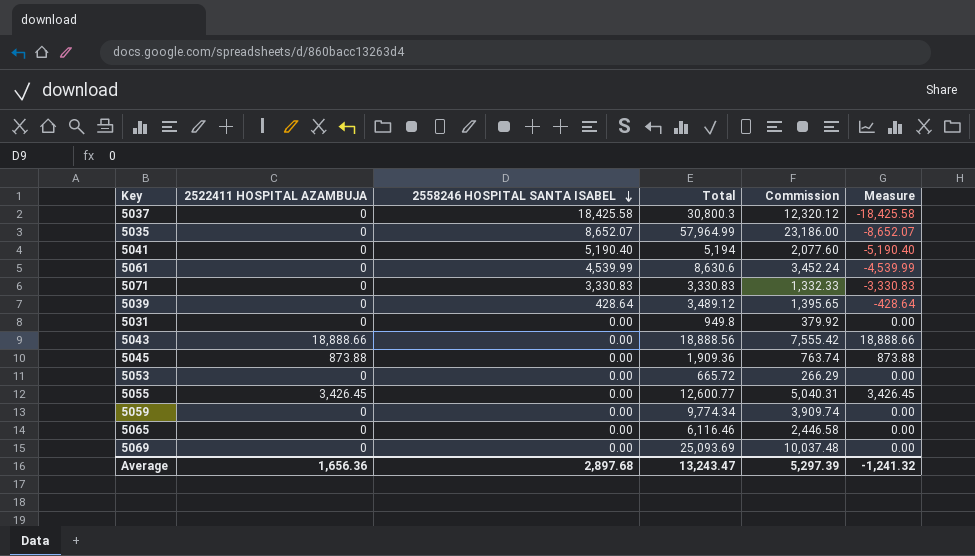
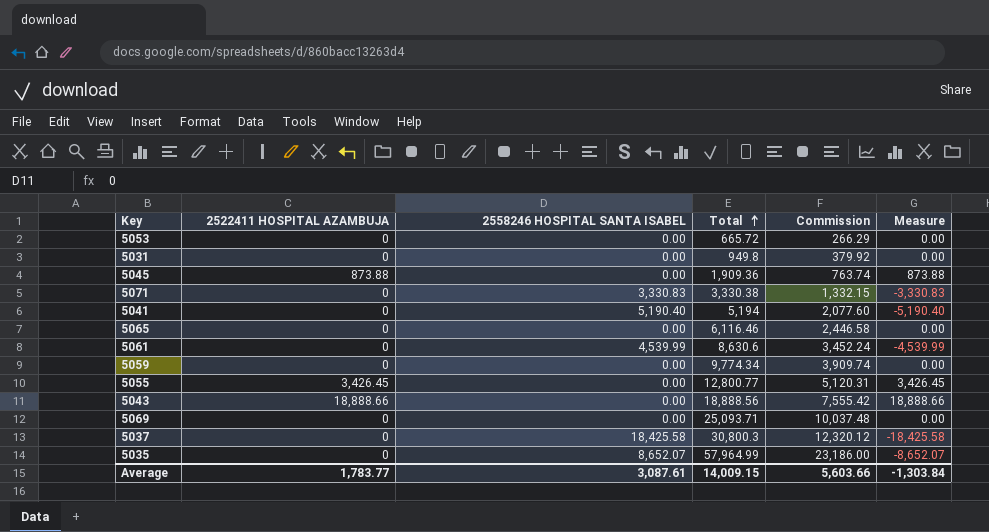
row order: 2558246 HOSPITAL SANTA ISABEL descending -> Total ascending
row 5039: 0 | 428.64 | 3,489.12 | 1,395.65 | -428.64 -> none
5071 | Total: 3,330.83 -> 3,330.38
5071 | Commission: 1,332.33 -> 1,332.15
5055 | Total: 12,600.77 -> 12,800.77
5055 | Commission: 5,040.31 -> 5,120.31
5069 | Total: 25,093.69 -> 25,093.71
Average | 2522411 HOSPITAL AZAMBUJA: 1,656.36 -> 1,783.77
Average | 2558246 HOSPITAL SANTA ISABEL: 2,897.68 -> 3,087.61
Average | Total: 13,243.47 -> 14,009.15
Average | Commission: 5,297.39 -> 5,603.66
Average | Measure: -1,241.32 -> -1,303.84

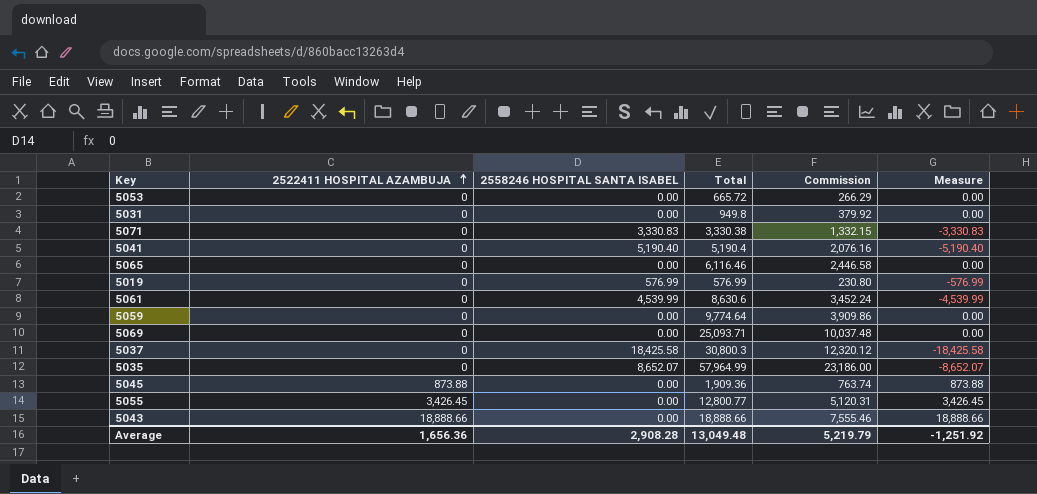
row order: Total ascending -> 2522411 HOSPITAL AZAMBUJA ascending
5041 | Total: 5,194 -> 5,190.4
5041 | Commission: 2,077.60 -> 2,076.16
row 5019: none -> 0 | 576.99 | 576.99 | 230.80 | -576.99
5059 | Total: 9,774.34 -> 9,774.64
5059 | Commission: 3,909.74 -> 3,909.86
5043 | Total: 18,888.56 -> 18,888.66
5043 | Commission: 7,555.42 -> 7,555.46
Average | 2522411 HOSPITAL AZAMBUJA: 1,783.77 -> 1,656.36
Average | 2558246 HOSPITAL SANTA ISABEL: 3,087.61 -> 2,908.28
Average | Total: 14,009.15 -> 13,049.48
Average | Commission: 5,603.66 -> 5,219.79
Average | Measure: -1,303.84 -> -1,251.92

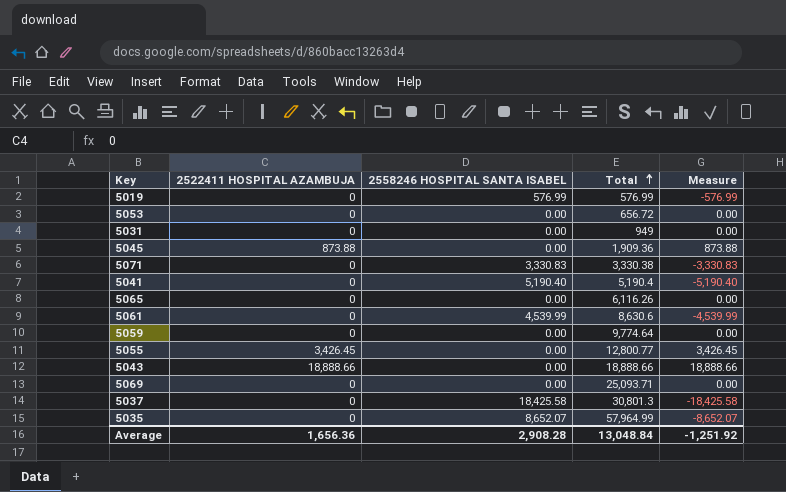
row order: 2522411 HOSPITAL AZAMBUJA ascending -> Total ascending
column Commission | formula: [Total] * 0.4 -> none
5053 | Total: 665.72 -> 656.72
5031 | Total: 949.8 -> 949
5065 | Total: 6,116.46 -> 6,116.26
5037 | Total: 30,800.3 -> 30,801.3
Average | Total: 13,049.48 -> 13,048.84

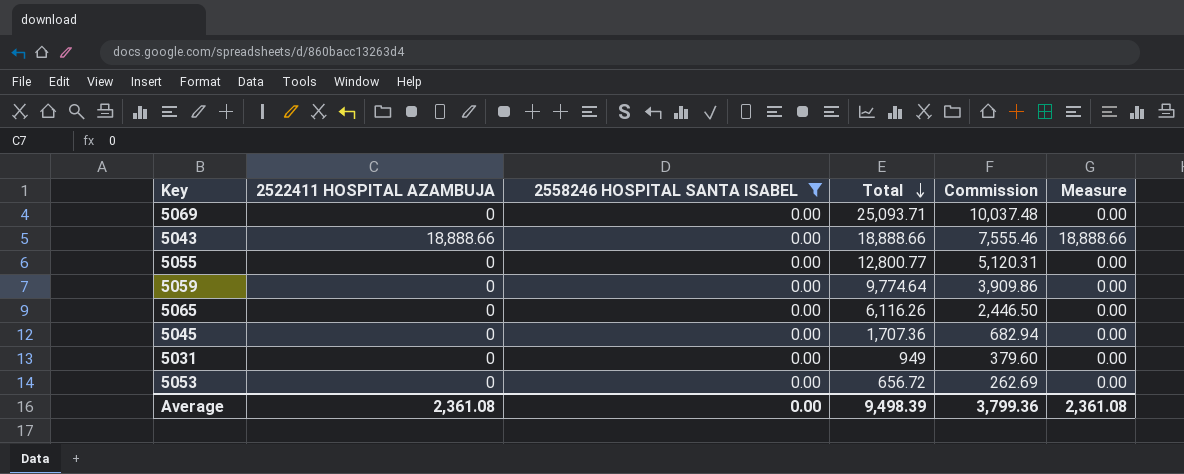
filter: none -> 2558246 HOSPITAL SANTA ISABEL = 0.00
row order: Total ascending -> Total descending
column Commission | formula: none -> [Total] * 0.4
5055 | 2522411 HOSPITAL AZAMBUJA: 3,426.45 -> 0
5055 | Measure: 3,426.45 -> 0.00
5045 | 2522411 HOSPITAL AZAMBUJA: 873.88 -> 0
5045 | Total: 1,909.36 -> 1,707.36
5045 | Measure: 873.88 -> 0.00
Average | 2522411 HOSPITAL AZAMBUJA: 1,656.36 -> 2,361.08
Average | 2558246 HOSPITAL SANTA ISABEL: 2,908.28 -> 0.00
Average | Total: 13,048.84 -> 9,498.39
Average | Measure: -1,251.92 -> 2,361.08

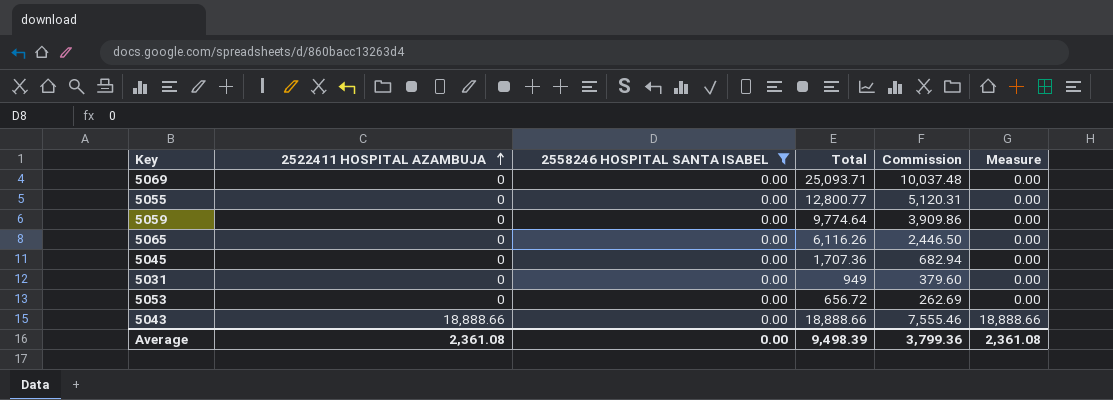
row order: Total descending -> 2522411 HOSPITAL AZAMBUJA ascending

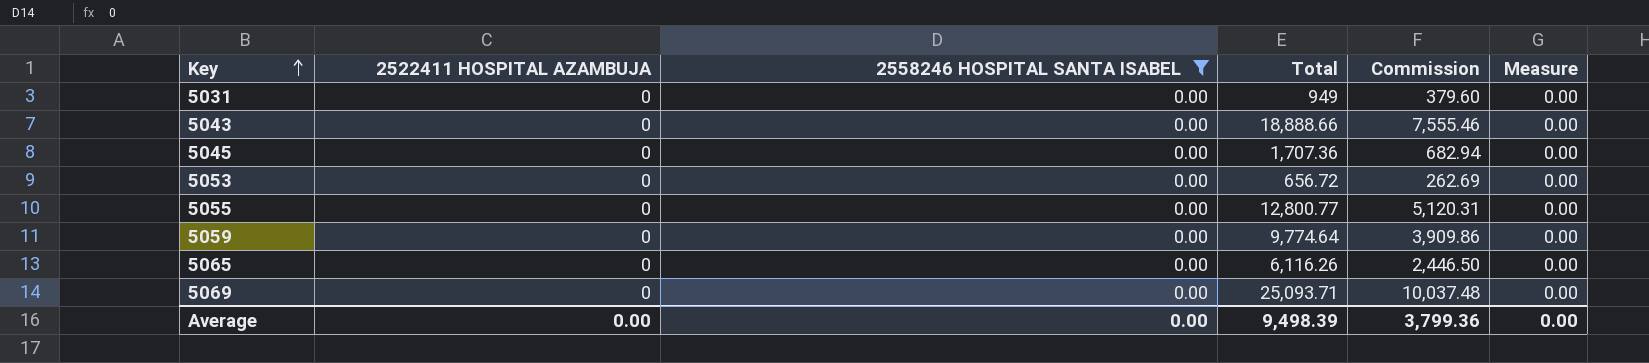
row order: 2522411 HOSPITAL AZAMBUJA ascending -> Key ascending
5043 | 2522411 HOSPITAL AZAMBUJA: 18,888.66 -> 0
5043 | Measure: 18,888.66 -> 0.00
Average | 2522411 HOSPITAL AZAMBUJA: 2,361.08 -> 0.00
Average | Measure: 2,361.08 -> 0.00

